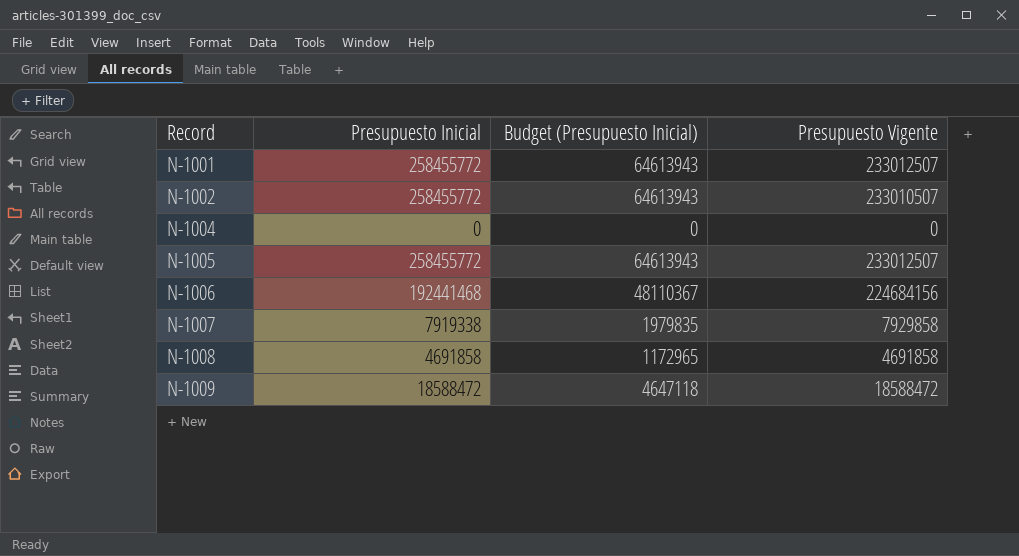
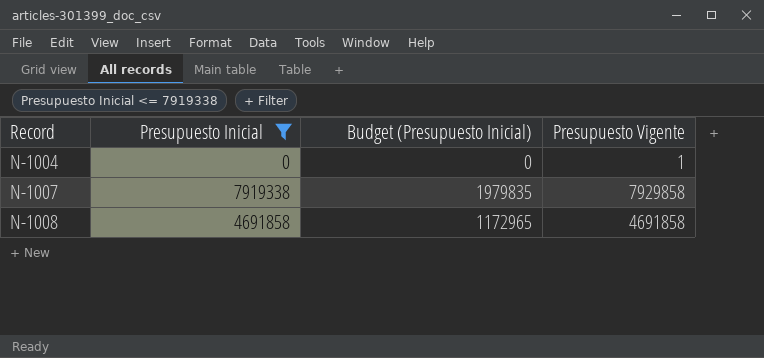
filter: none -> Presupuesto Inicial <= 7919338
N-1004 | Presupuesto Vigente: 0 -> 1

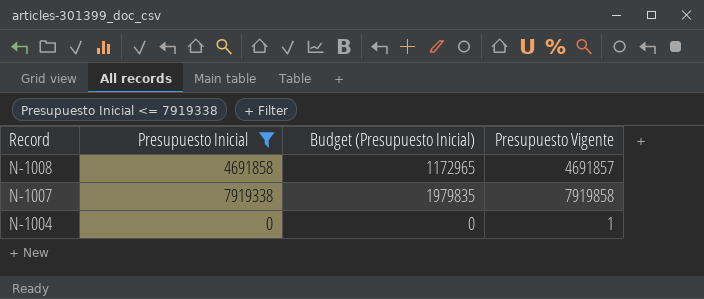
row order: Record ascending -> Record descending
N-1008 | Presupuesto Vigente: 4691858 -> 4691857
N-1007 | Presupuesto Vigente: 7929858 -> 7919858

